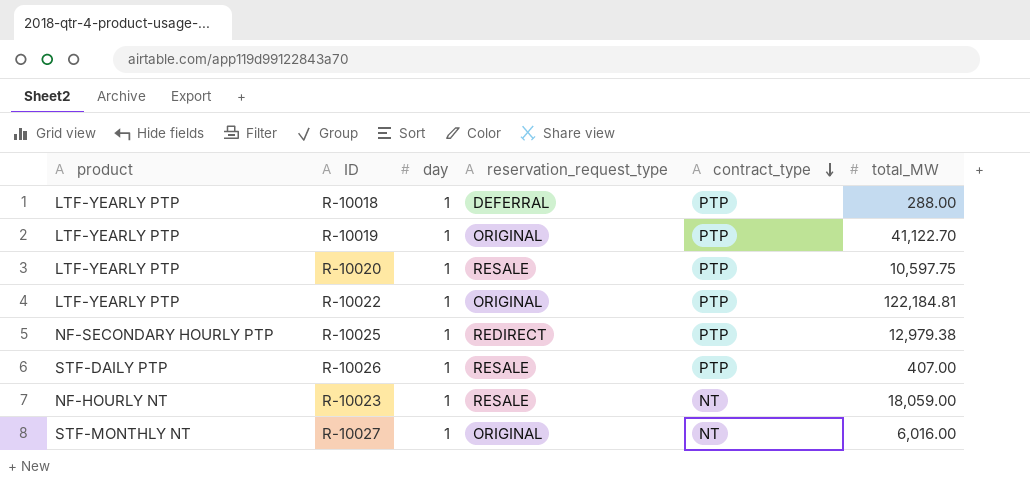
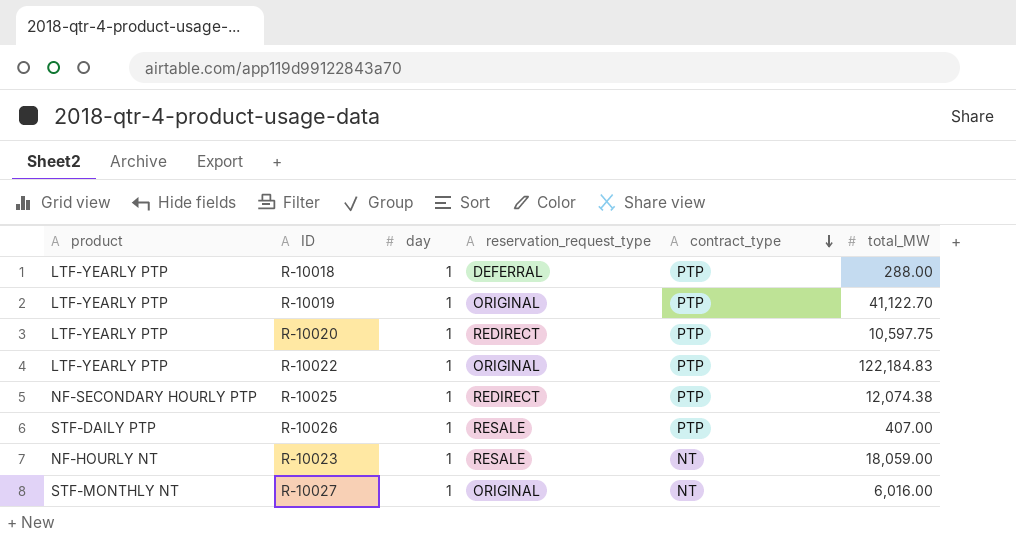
R-10020 | reservation_request_type: RESALE -> REDIRECT
R-10022 | total_MW: 122,184.81 -> 122,184.83
R-10025 | total_MW: 12,979.38 -> 12,074.38

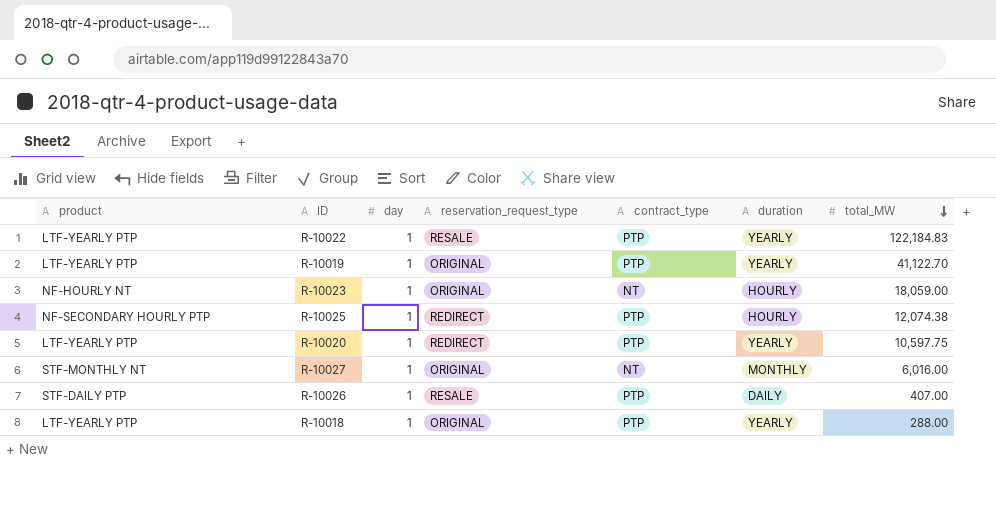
row order: contract_type descending -> total_MW descending
column duration | position: none -> 6
R-10022 | reservation_request_type: ORIGINAL -> RESALE
R-10023 | reservation_request_type: RESALE -> ORIGINAL
R-10018 | reservation_request_type: DEFERRAL -> ORIGINAL

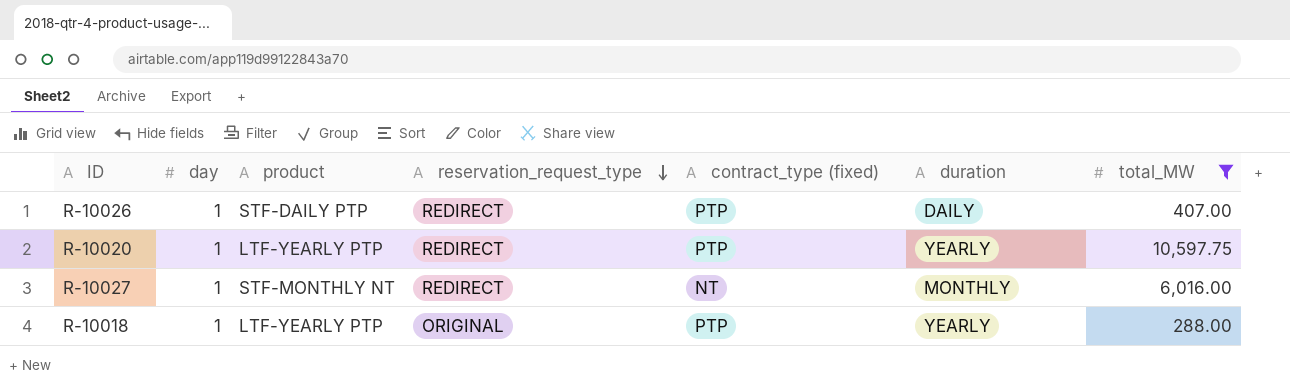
filter: none -> total_MW <= 10,597.75
row order: total_MW descending -> reservation_request_type descending
column product | position: 1 -> 3
column name: contract_type -> contract_type (fixed)
R-10026 | reservation_request_type: RESALE -> REDIRECT
R-10027 | reservation_request_type: ORIGINAL -> REDIRECT

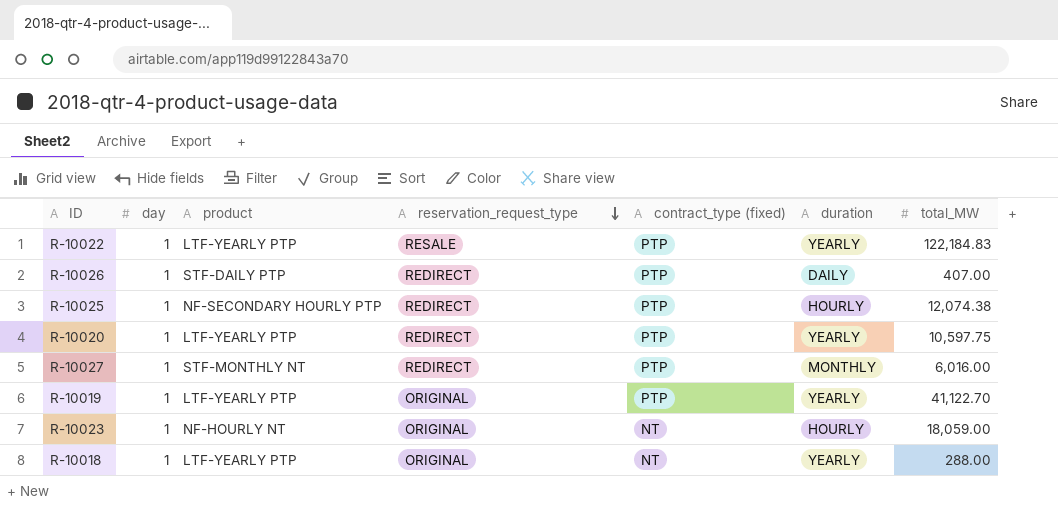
filter: total_MW <= 10,597.75 -> none
R-10027 | contract_type (fixed): NT -> PTP
R-10018 | contract_type (fixed): PTP -> NT

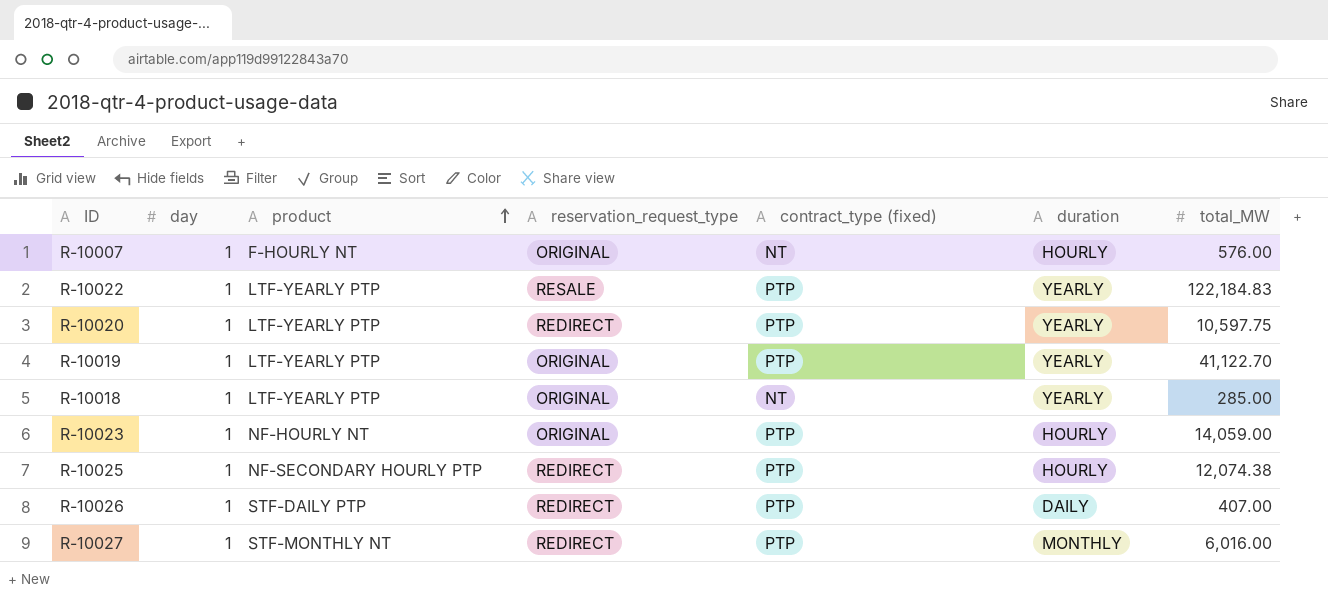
row order: reservation_request_type descending -> product ascending
row R-10007: none -> 1 | F-HOURLY NT | ORIGINAL | NT | HOURLY | 576.00
R-10018 | total_MW: 288.00 -> 285.00
R-10023 | contract_type (fixed): NT -> PTP
R-10023 | total_MW: 18,059.00 -> 14,059.00

